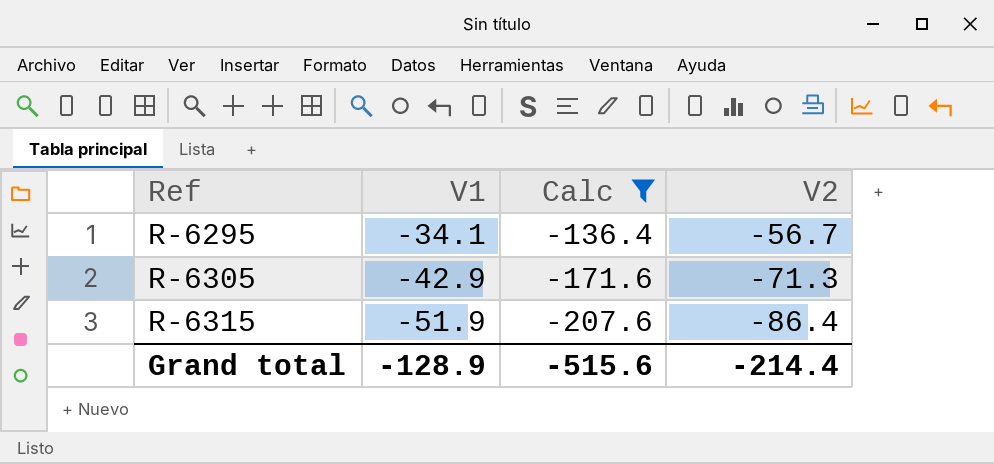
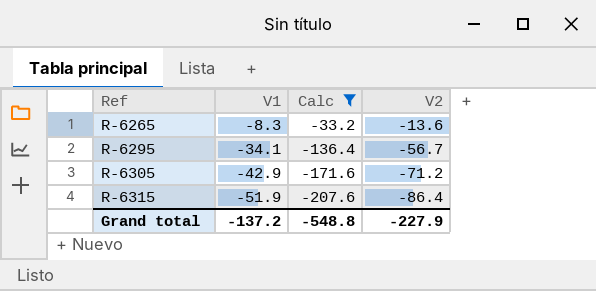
row R-6265: none -> -8.3 | -33.2 | -13.6
R-6305 | V2: -71.3 -> -71.2
Grand total | V1: -128.9 -> -137.2
Grand total | Calc: -515.6 -> -548.8
Grand total | V2: -214.4 -> -227.9

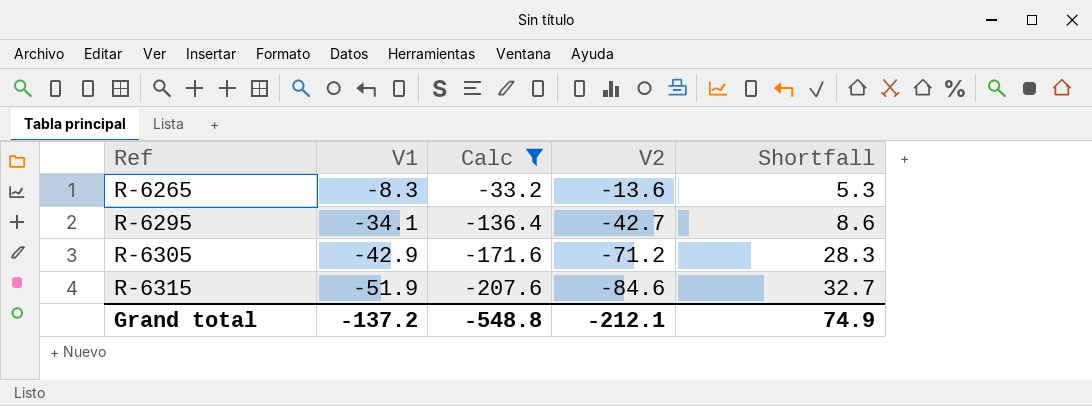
column Shortfall | formula: none -> [V1] - [V2]
R-6295 | V2: -56.7 -> -42.7
R-6315 | V2: -86.4 -> -84.6
Grand total | V2: -227.9 -> -212.1

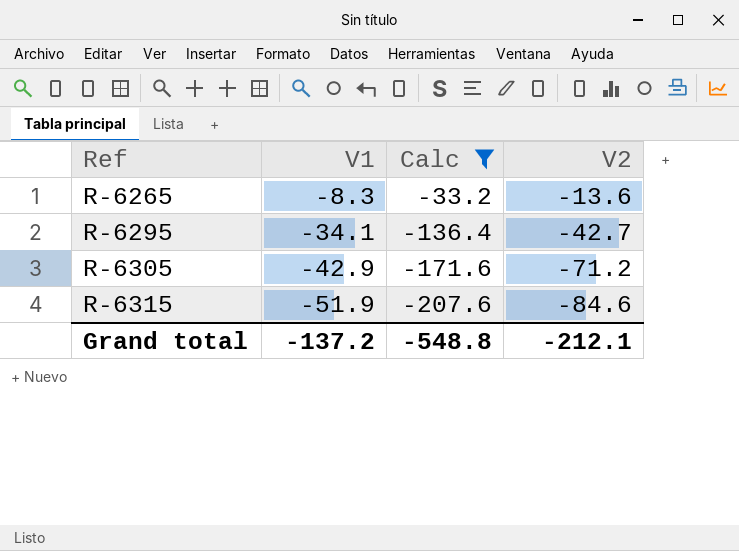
column Shortfall | formula: [V1] - [V2] -> none

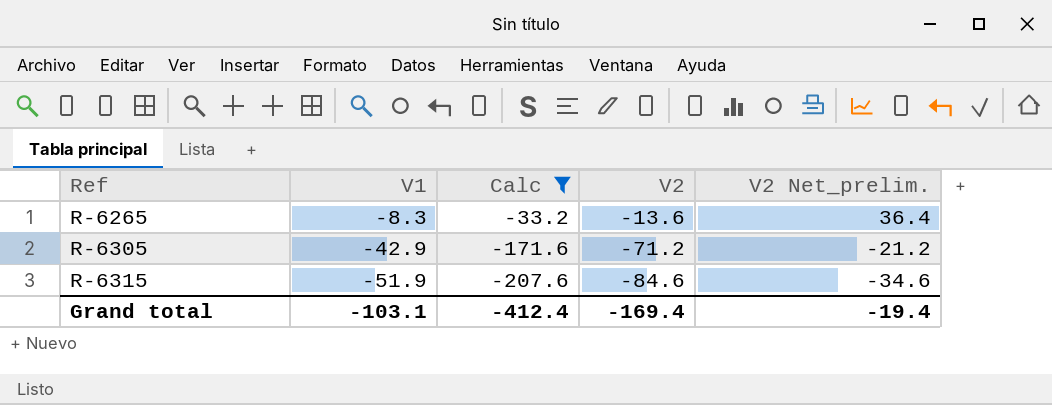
column V2 Net_prelim. | formula: none -> [V2] + 50
row R-6295: -34.1 | -136.4 | -42.7 -> none
Grand total | V1: -137.2 -> -103.1
Grand total | Calc: -548.8 -> -412.4
Grand total | V2: -212.1 -> -169.4

